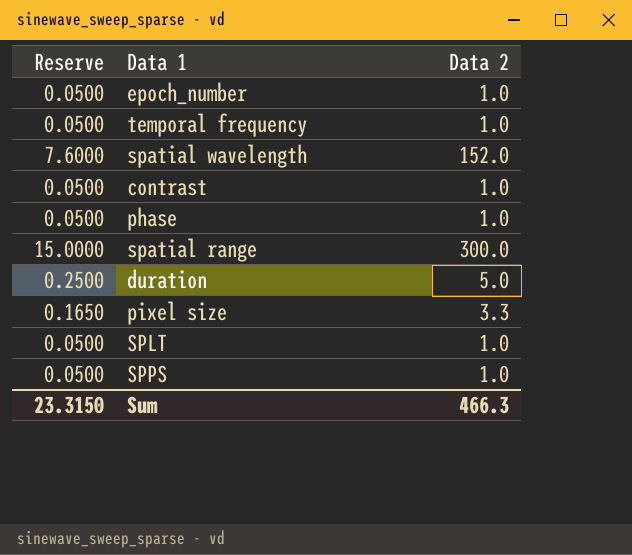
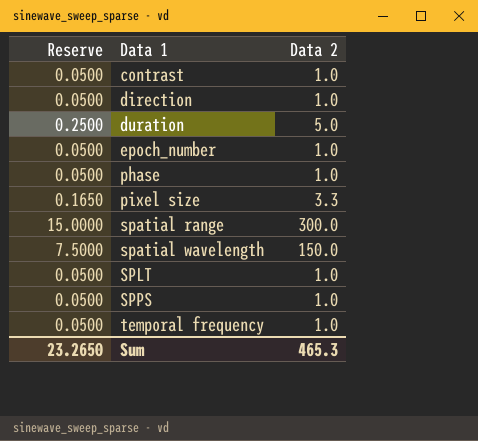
row order: none -> Data 1 ascending
row direction: none -> 0.0500 | 1.0
spatial wavelength | Reserve: 7.6000 -> 7.5000
spatial wavelength | Data 2: 152.0 -> 150.0
Sum | Reserve: 23.3150 -> 23.2650
Sum | Data 2: 466.3 -> 465.3

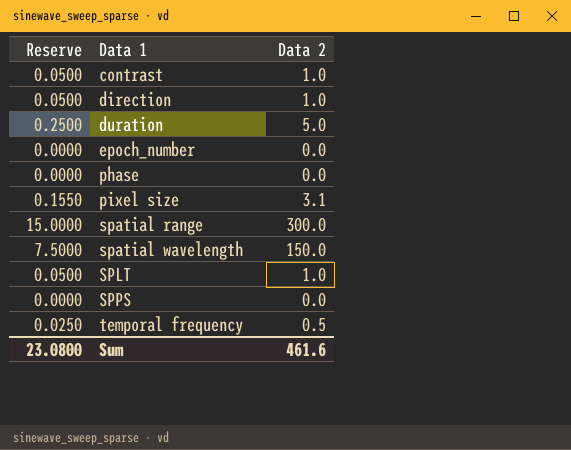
epoch_number | Reserve: 0.0500 -> 0.0000
epoch_number | Data 2: 1.0 -> 0.0
phase | Reserve: 0.0500 -> 0.0000
phase | Data 2: 1.0 -> 0.0
pixel size | Reserve: 0.1650 -> 0.1550
pixel size | Data 2: 3.3 -> 3.1
SPPS | Reserve: 0.0500 -> 0.0000
SPPS | Data 2: 1.0 -> 0.0
temporal frequency | Reserve: 0.0500 -> 0.0250
temporal frequency | Data 2: 1.0 -> 0.5
Sum | Reserve: 23.2650 -> 23.0800
Sum | Data 2: 465.3 -> 461.6

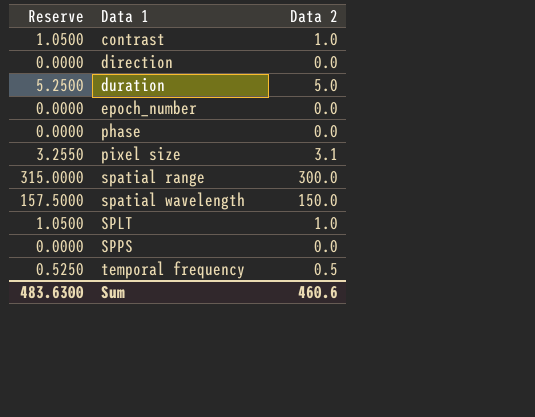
column Reserve | formula: [Data 2] * 0.05 -> [Data 2] * 1.05
direction | Data 2: 1.0 -> 0.0
Sum | Reserve: 23.0800 -> 483.6300
Sum | Data 2: 461.6 -> 460.6

